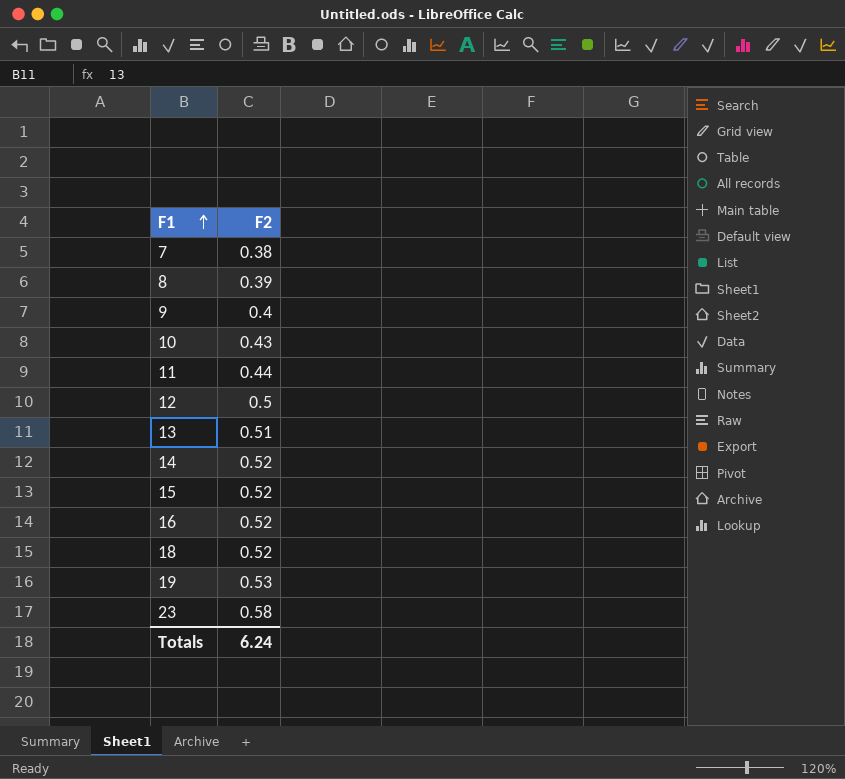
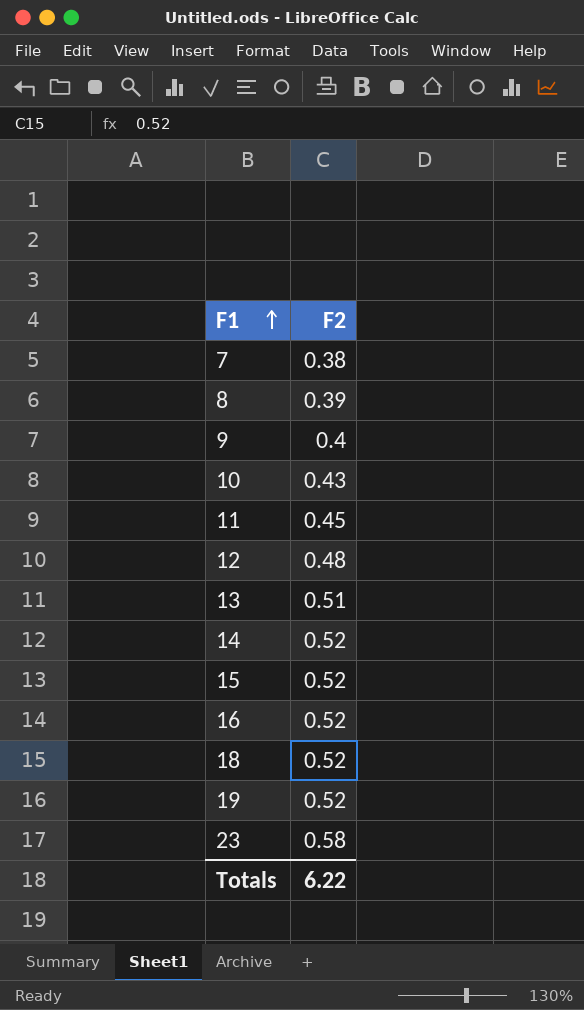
11 | F2: 0.44 -> 0.45
12 | F2: 0.5 -> 0.48
19 | F2: 0.53 -> 0.52
Totals | F2: 6.24 -> 6.22

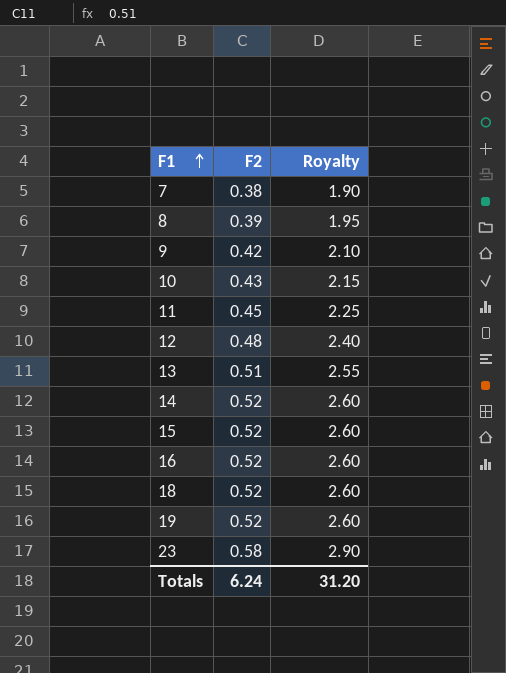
column Royalty | formula: none -> [F2] * 5
9 | F2: 0.4 -> 0.42
Totals | F2: 6.22 -> 6.24

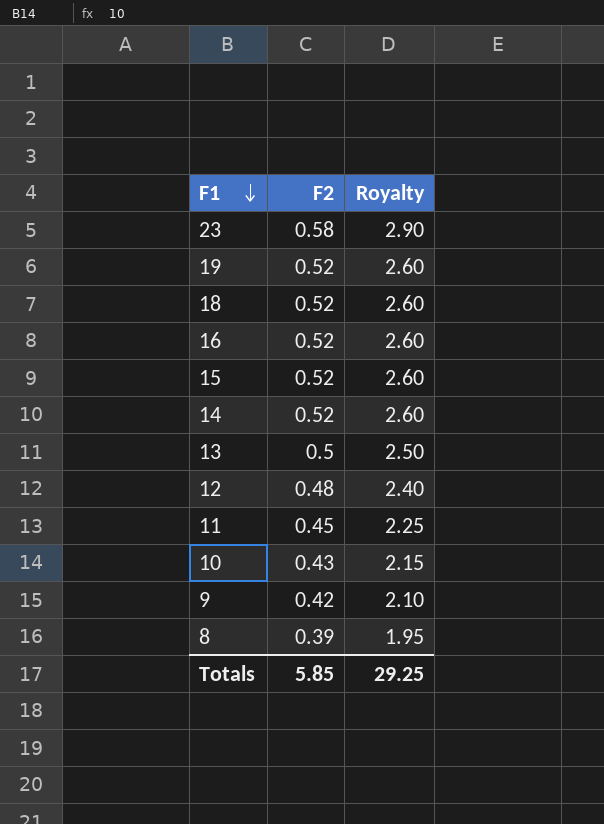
row order: F1 ascending -> F1 descending
row 7: 0.38 | 1.90 -> none
13 | F2: 0.51 -> 0.5
13 | Royalty: 2.55 -> 2.50
Totals | F2: 6.24 -> 5.85
Totals | Royalty: 31.20 -> 29.25

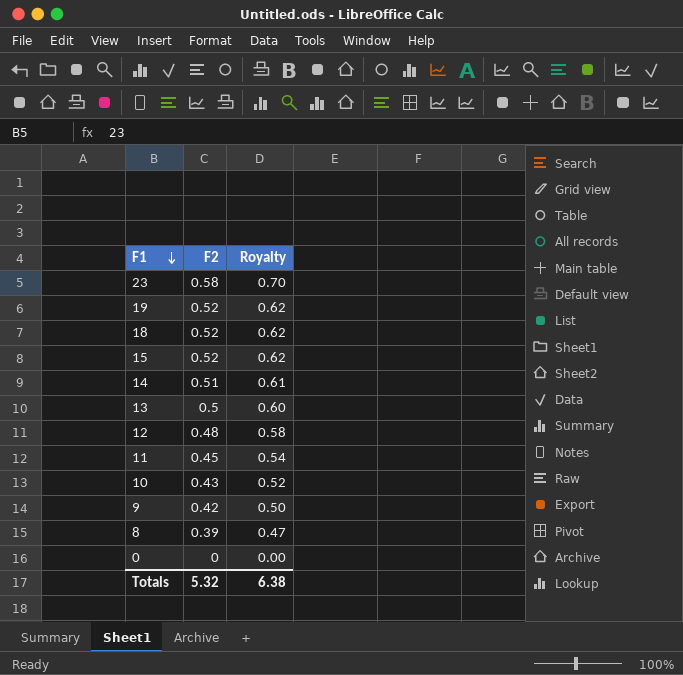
column Royalty | formula: [F2] * 5 -> [F2] * 1.2
row 16: 0.52 | 2.60 -> none
14 | F2: 0.52 -> 0.51
row 0: none -> 0 | 0.00
Totals | F2: 5.85 -> 5.32
Totals | Royalty: 29.25 -> 6.38

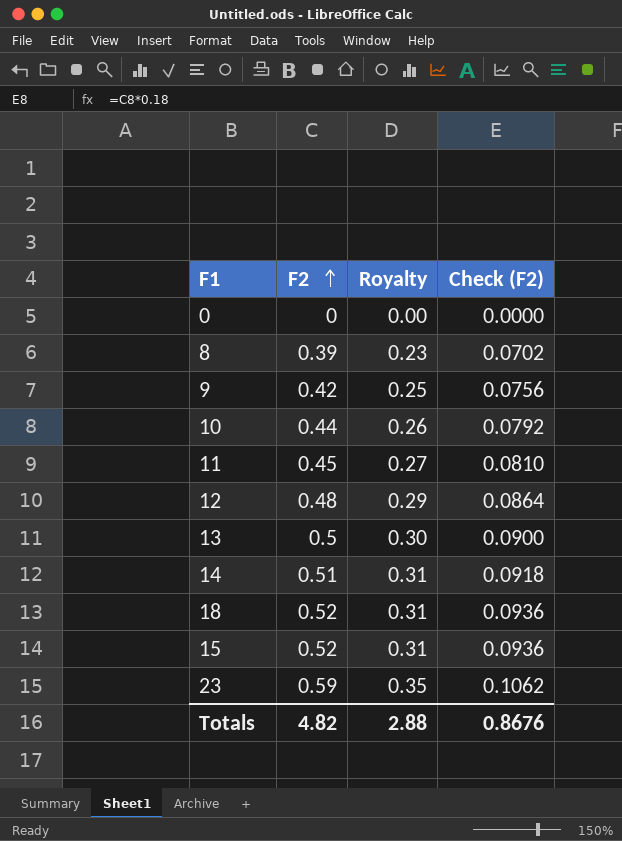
row order: F1 descending -> F2 ascending
column Royalty | formula: [F2] * 1.2 -> [F2] * 0.6
column Check (F2) | formula: none -> [F2] * 0.18
row 19: 0.52 | 0.62 -> none
10 | F2: 0.43 -> 0.44
23 | F2: 0.58 -> 0.59
Totals | F2: 5.32 -> 4.82
Totals | Royalty: 6.38 -> 2.88

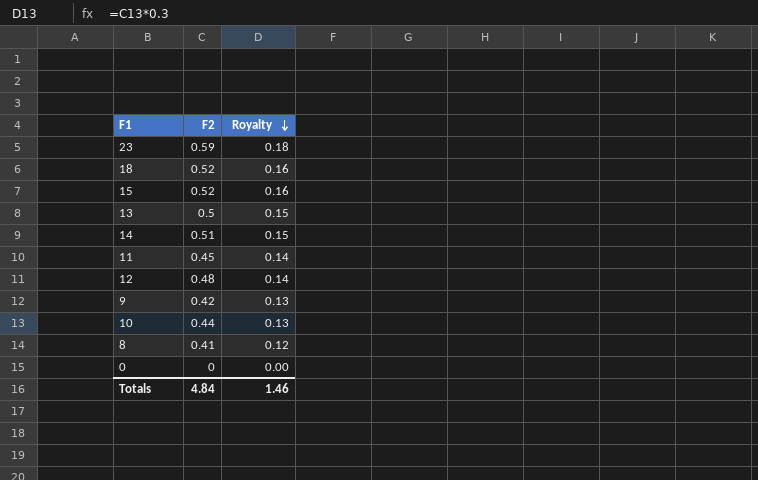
row order: F2 ascending -> Royalty descending
column Check (F2) | formula: [F2] * 0.18 -> none
column Royalty | formula: [F2] * 0.6 -> [F2] * 0.3
8 | F2: 0.39 -> 0.41
Totals | F2: 4.82 -> 4.84
Totals | Royalty: 2.88 -> 1.46

